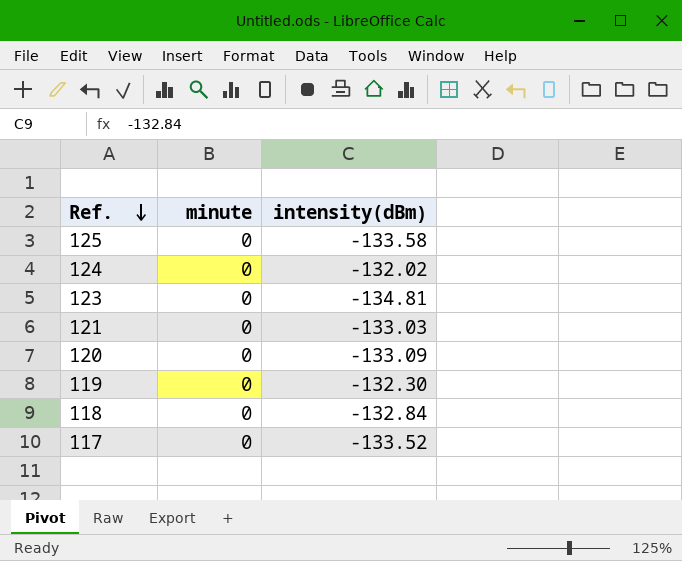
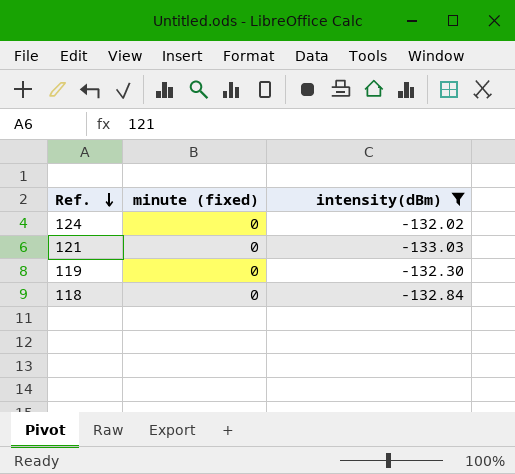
filter: none -> intensity(dBm) >= -133.03
column name: minute -> minute (fixed)

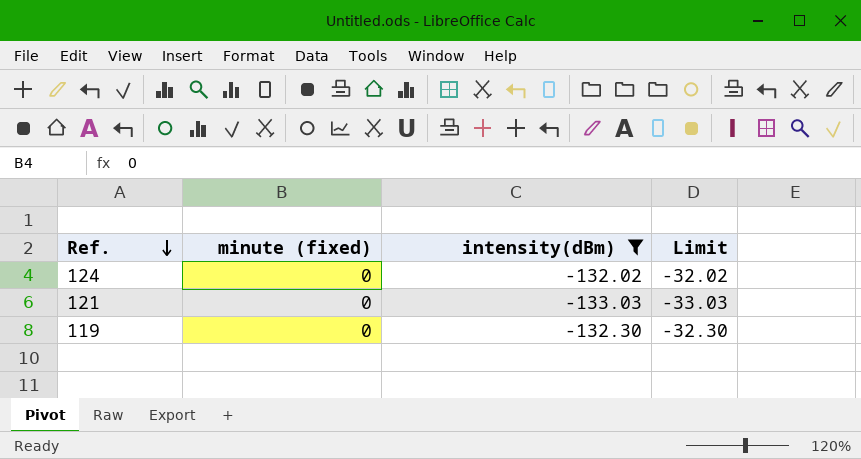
column Limit | formula: none -> [intensity(dBm)] + 100
row 118: 0 | -132.84 -> none

